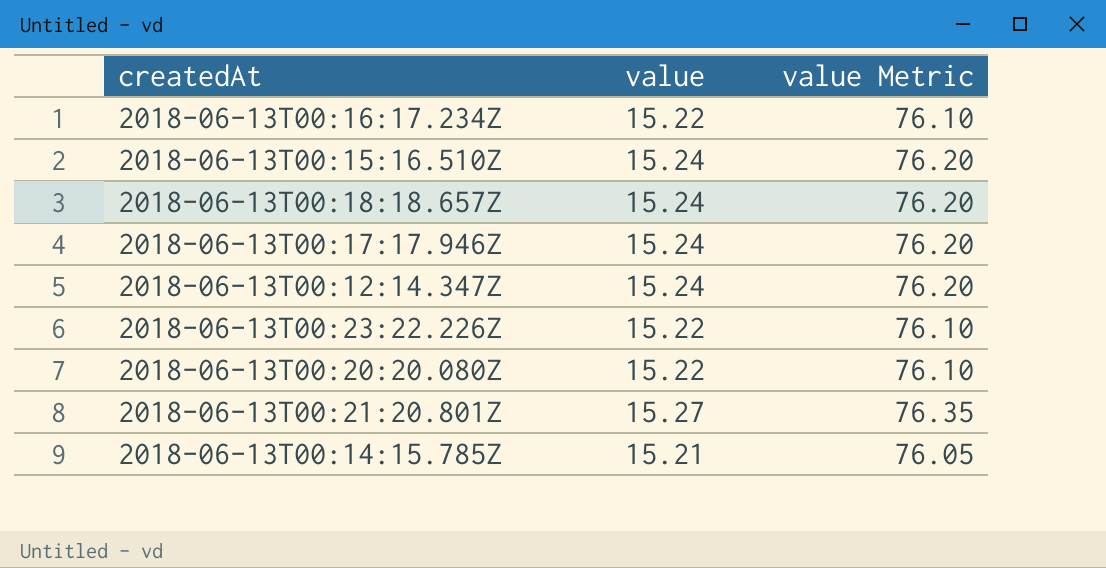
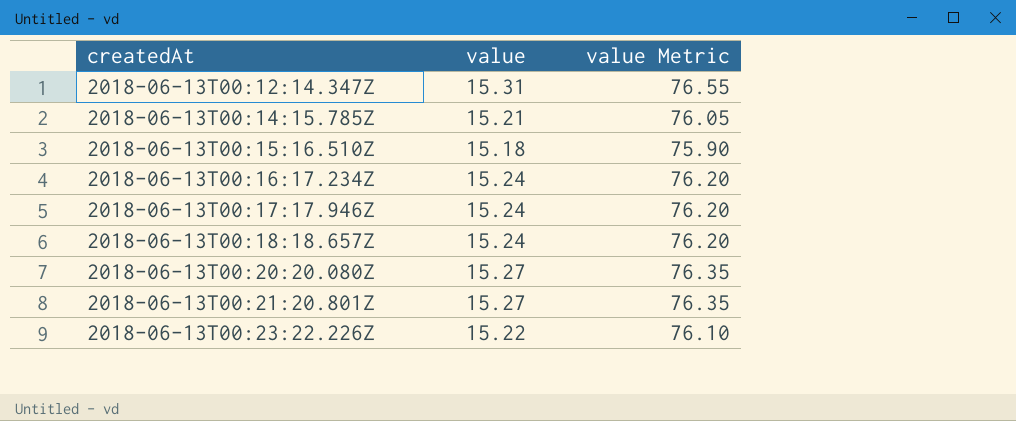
row order: none -> createdAt ascending
2018-06-13T00:12:14.347Z | value: 15.24 -> 15.31
2018-06-13T00:12:14.347Z | value Metric: 76.20 -> 76.55
2018-06-13T00:15:16.510Z | value: 15.24 -> 15.18
2018-06-13T00:15:16.510Z | value Metric: 76.20 -> 75.90
2018-06-13T00:16:17.234Z | value: 15.22 -> 15.24
2018-06-13T00:16:17.234Z | value Metric: 76.10 -> 76.20
2018-06-13T00:20:20.080Z | value: 15.22 -> 15.27
2018-06-13T00:20:20.080Z | value Metric: 76.10 -> 76.35

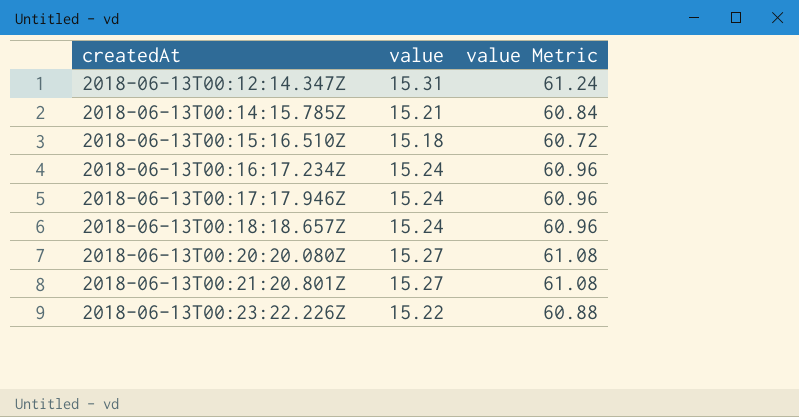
column value Metric | formula: [value] * 5 -> [value] * 4

